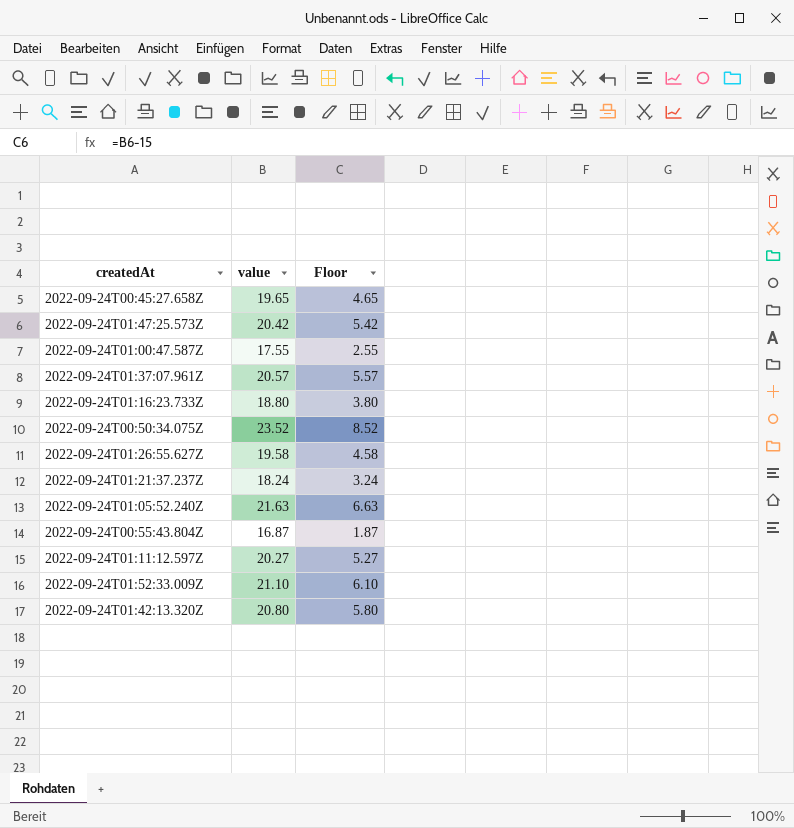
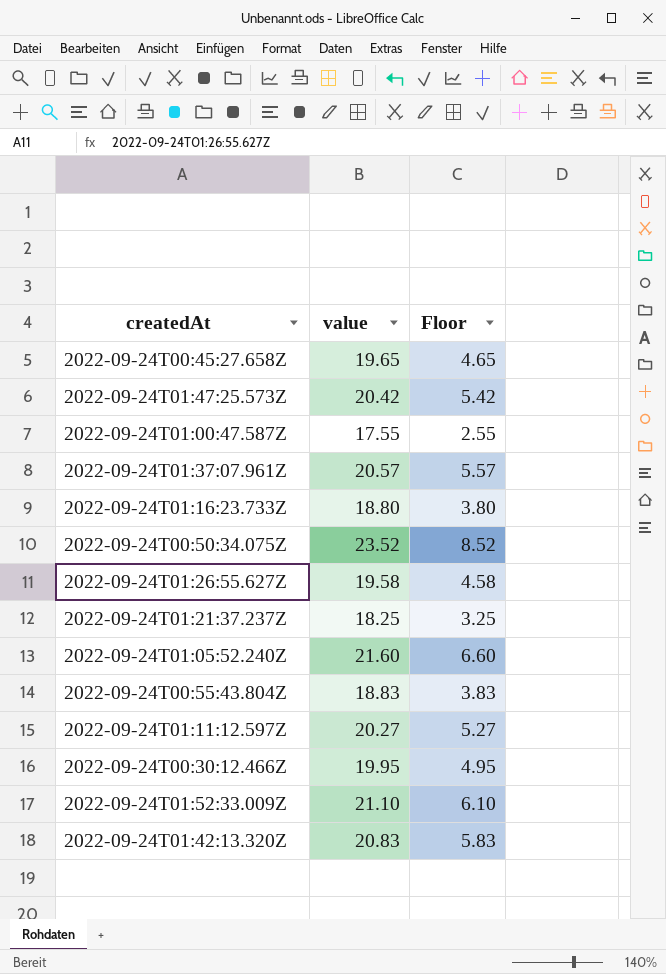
2022-09-24T01:21:37.237Z | value: 18.24 -> 18.25
2022-09-24T01:21:37.237Z | Floor: 3.24 -> 3.25
2022-09-24T01:05:52.240Z | value: 21.63 -> 21.60
2022-09-24T01:05:52.240Z | Floor: 6.63 -> 6.60
2022-09-24T00:55:43.804Z | value: 16.87 -> 18.83
2022-09-24T00:55:43.804Z | Floor: 1.87 -> 3.83
row 2022-09-24T00:30:12.466Z: none -> 19.95 | 4.95
2022-09-24T01:42:13.320Z | value: 20.80 -> 20.83
2022-09-24T01:42:13.320Z | Floor: 5.80 -> 5.83

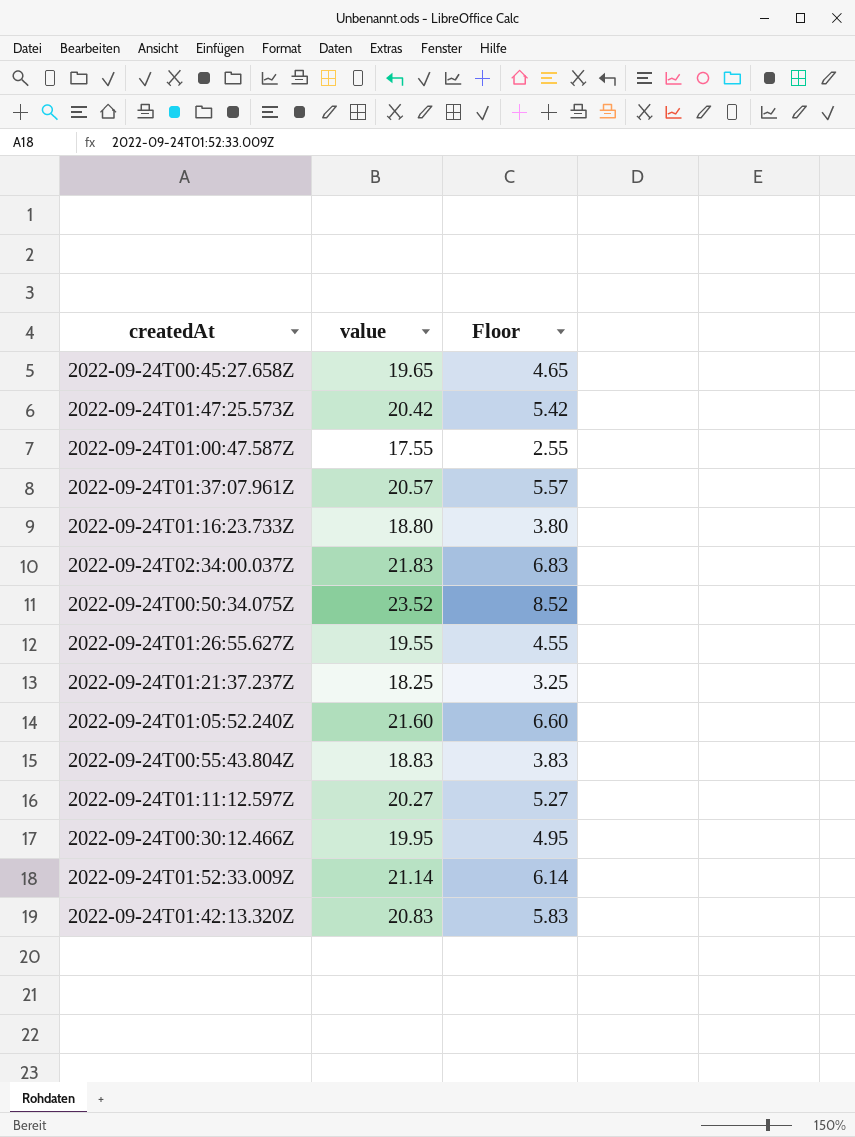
row 2022-09-24T02:34:00.037Z: none -> 21.83 | 6.83
2022-09-24T01:26:55.627Z | value: 19.58 -> 19.55
2022-09-24T01:26:55.627Z | Floor: 4.58 -> 4.55
2022-09-24T01:52:33.009Z | value: 21.10 -> 21.14
2022-09-24T01:52:33.009Z | Floor: 6.10 -> 6.14

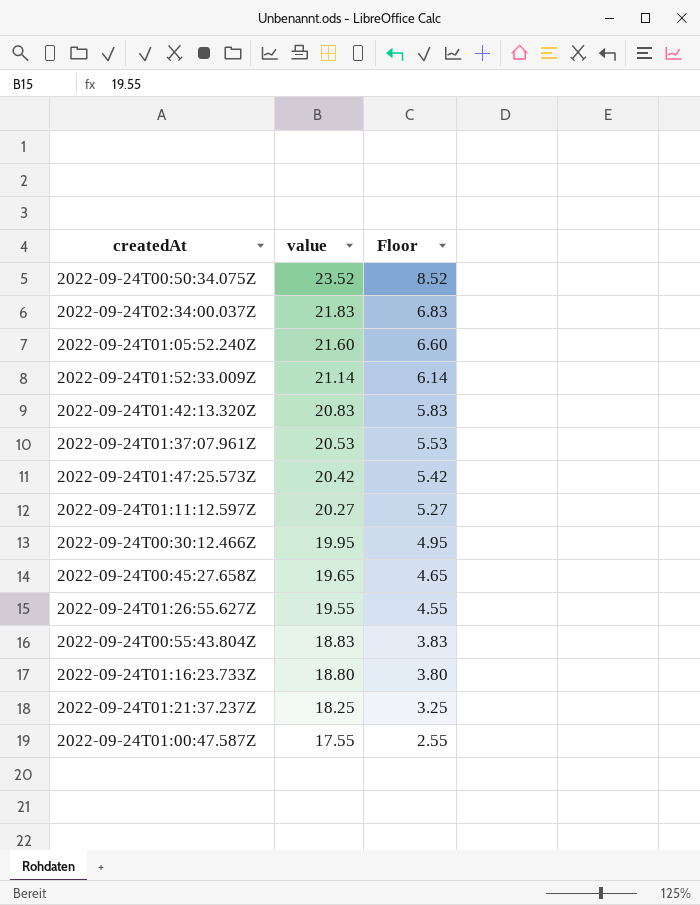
row order: none -> value descending
2022-09-24T01:37:07.961Z | value: 20.57 -> 20.53
2022-09-24T01:37:07.961Z | Floor: 5.57 -> 5.53

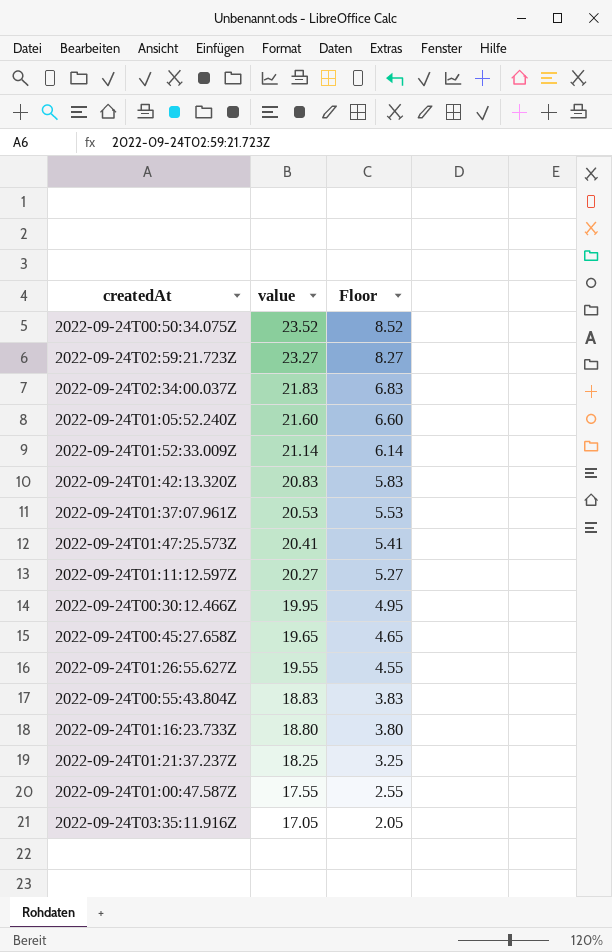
row 2022-09-24T02:59:21.723Z: none -> 23.27 | 8.27
2022-09-24T01:47:25.573Z | value: 20.42 -> 20.41
2022-09-24T01:47:25.573Z | Floor: 5.42 -> 5.41
row 2022-09-24T03:35:11.916Z: none -> 17.05 | 2.05

